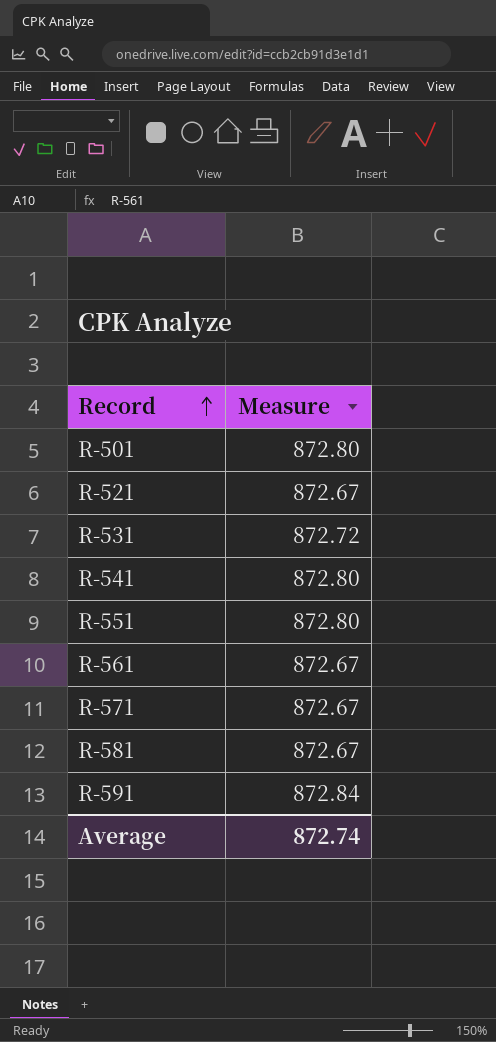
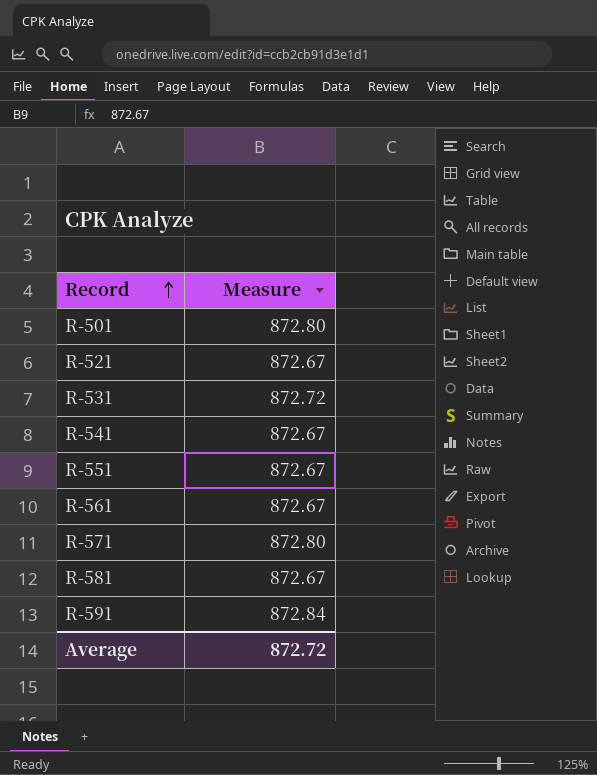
R-541 | Measure: 872.80 -> 872.67
R-551 | Measure: 872.80 -> 872.67
R-571 | Measure: 872.67 -> 872.80
Average | Measure: 872.74 -> 872.72

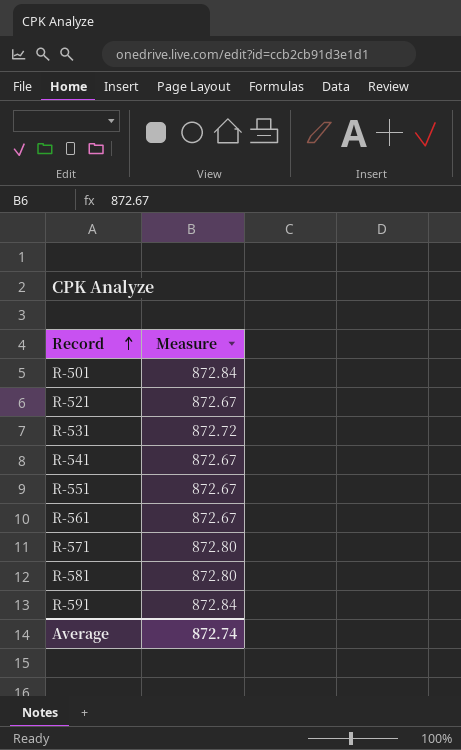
R-501 | Measure: 872.80 -> 872.84
R-581 | Measure: 872.67 -> 872.80
Average | Measure: 872.72 -> 872.74

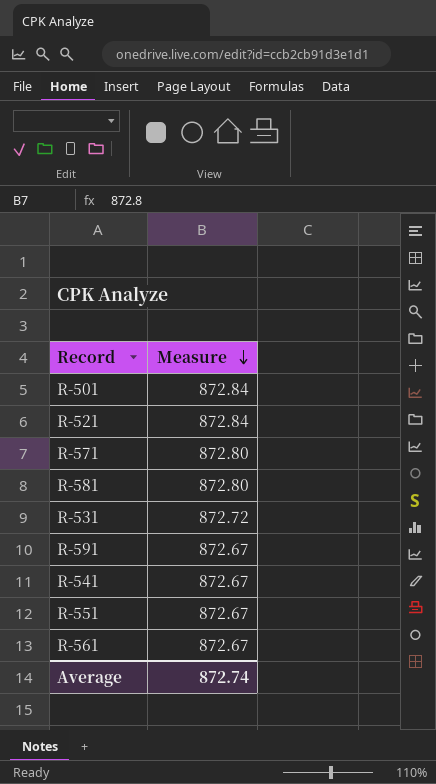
row order: Record ascending -> Measure descending
R-521 | Measure: 872.67 -> 872.84
R-591 | Measure: 872.84 -> 872.67

